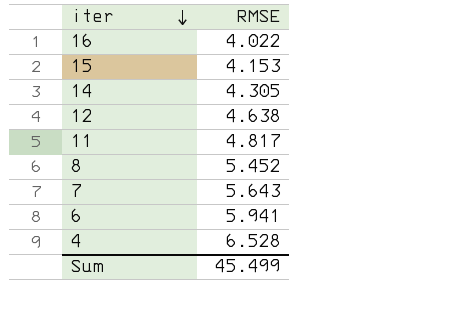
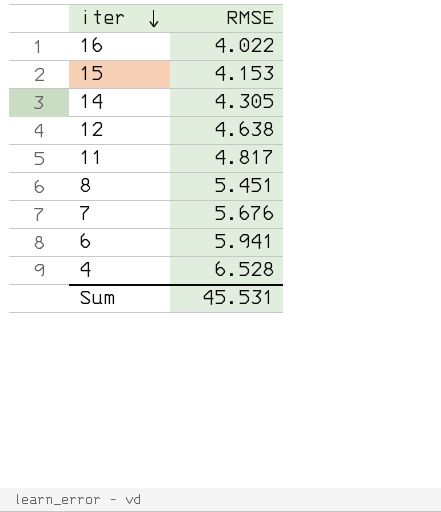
8 | RMSE: 5.452 -> 5.451
7 | RMSE: 5.643 -> 5.676
Sum | RMSE: 45.499 -> 45.531

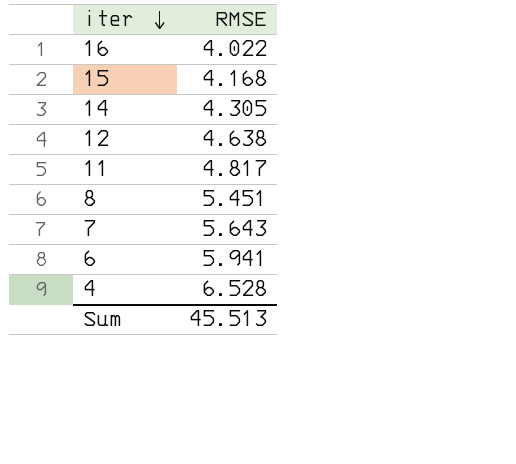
15 | RMSE: 4.153 -> 4.168
7 | RMSE: 5.676 -> 5.643
Sum | RMSE: 45.531 -> 45.513

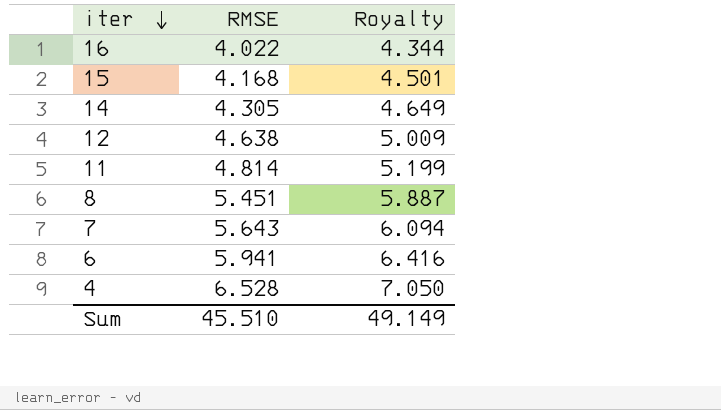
column Royalty | formula: none -> [RMSE] * 1.08
11 | RMSE: 4.817 -> 4.814
Sum | RMSE: 45.513 -> 45.510

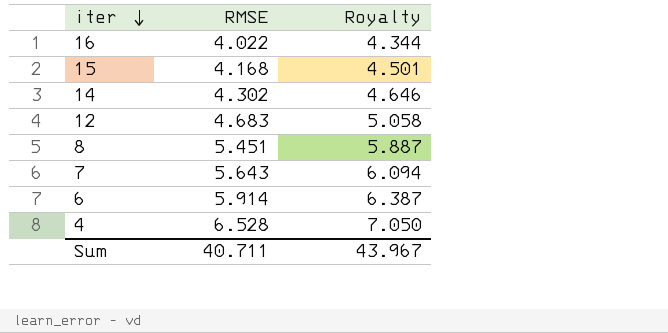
row 11: 4.814 | 5.199 -> none
14 | RMSE: 4.305 -> 4.302
14 | Royalty: 4.649 -> 4.646
12 | RMSE: 4.638 -> 4.683
12 | Royalty: 5.009 -> 5.058
6 | RMSE: 5.941 -> 5.914
6 | Royalty: 6.416 -> 6.387
Sum | RMSE: 45.510 -> 40.711
Sum | Royalty: 49.149 -> 43.967

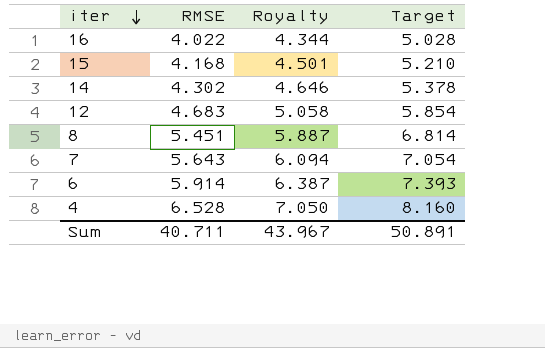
column Target | formula: none -> [RMSE] * 1.25

